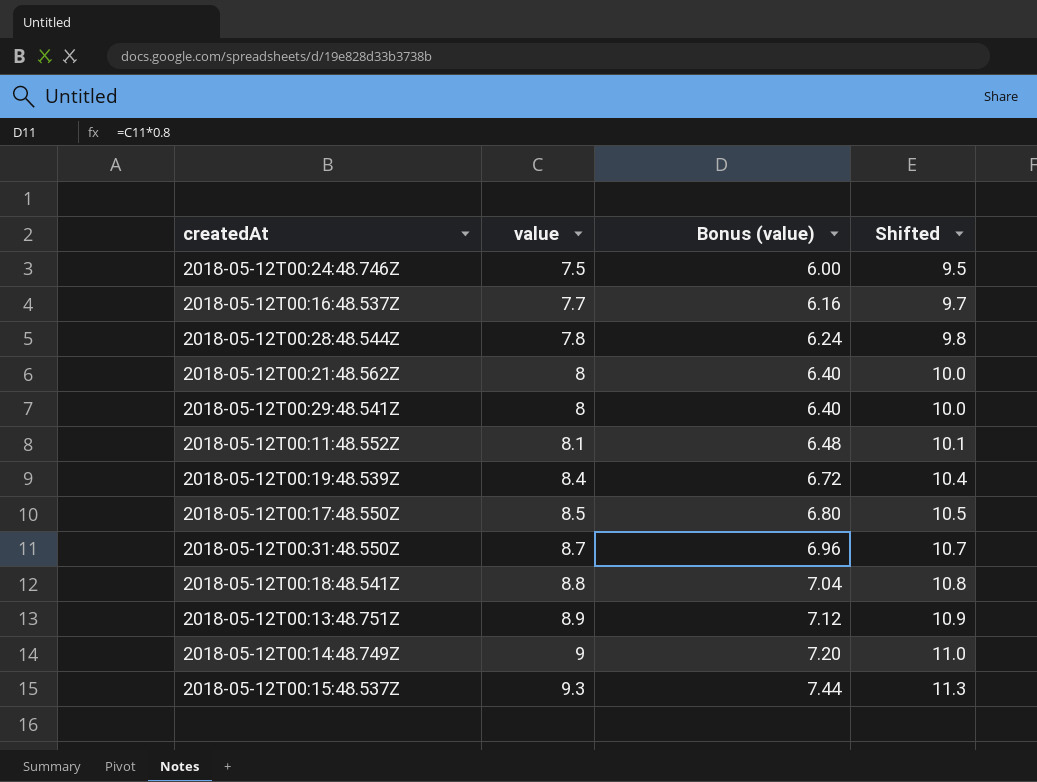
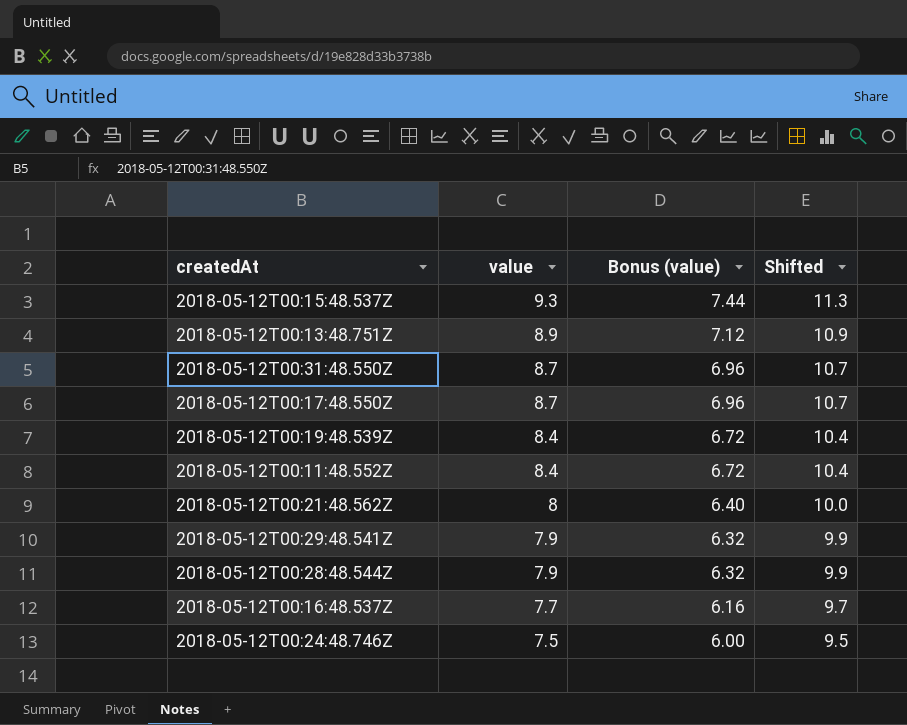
row order: value ascending -> value descending
row 2018-05-12T00:18:48.541Z: 8.8 | 7.04 | 10.8 -> none
row 2018-05-12T00:14:48.749Z: 9 | 7.20 | 11.0 -> none
2018-05-12T00:17:48.550Z | value: 8.5 -> 8.7
2018-05-12T00:17:48.550Z | Bonus (value): 6.80 -> 6.96
2018-05-12T00:17:48.550Z | Shifted: 10.5 -> 10.7
2018-05-12T00:11:48.552Z | value: 8.1 -> 8.4
2018-05-12T00:11:48.552Z | Bonus (value): 6.48 -> 6.72
2018-05-12T00:11:48.552Z | Shifted: 10.1 -> 10.4
2018-05-12T00:29:48.541Z | value: 8 -> 7.9
2018-05-12T00:29:48.541Z | Bonus (value): 6.40 -> 6.32
2018-05-12T00:29:48.541Z | Shifted: 10.0 -> 9.9
2018-05-12T00:28:48.544Z | value: 7.8 -> 7.9
2018-05-12T00:28:48.544Z | Bonus (value): 6.24 -> 6.32
2018-05-12T00:28:48.544Z | Shifted: 9.8 -> 9.9

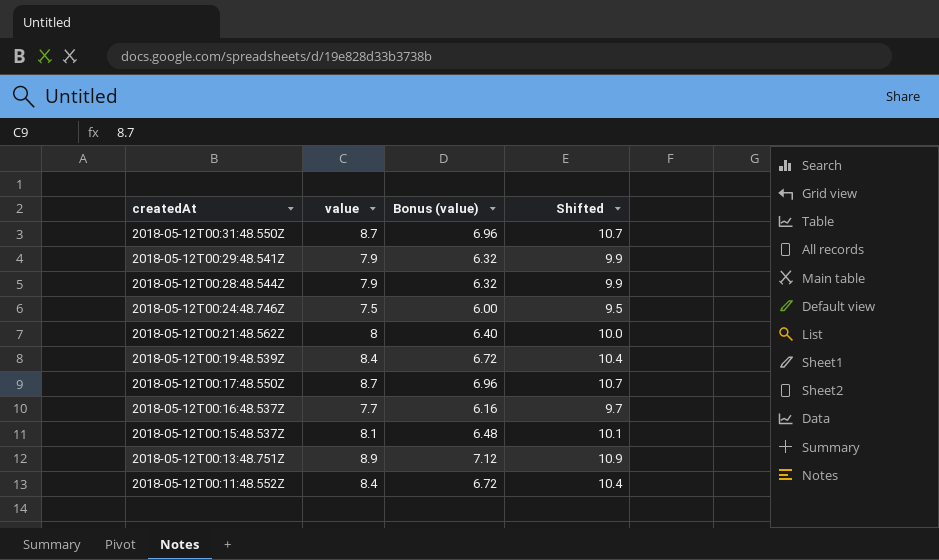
row order: value descending -> createdAt descending
2018-05-12T00:15:48.537Z | value: 9.3 -> 8.1
2018-05-12T00:15:48.537Z | Bonus (value): 7.44 -> 6.48
2018-05-12T00:15:48.537Z | Shifted: 11.3 -> 10.1

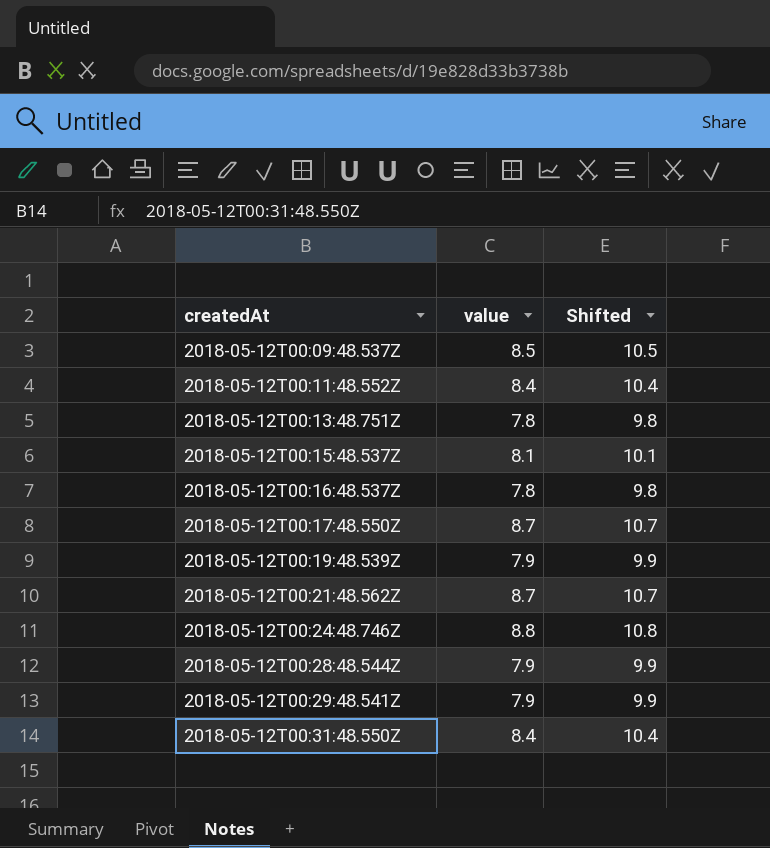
row order: createdAt descending -> createdAt ascending
column Bonus (value) | formula: [value] * 0.8 -> none
row 2018-05-12T00:09:48.537Z: none -> 8.5 | 10.5
2018-05-12T00:13:48.751Z | value: 8.9 -> 7.8
2018-05-12T00:13:48.751Z | Shifted: 10.9 -> 9.8
2018-05-12T00:16:48.537Z | value: 7.7 -> 7.8
2018-05-12T00:16:48.537Z | Shifted: 9.7 -> 9.8
2018-05-12T00:19:48.539Z | value: 8.4 -> 7.9
2018-05-12T00:19:48.539Z | Shifted: 10.4 -> 9.9
2018-05-12T00:21:48.562Z | value: 8 -> 8.7
2018-05-12T00:21:48.562Z | Shifted: 10.0 -> 10.7
2018-05-12T00:24:48.746Z | value: 7.5 -> 8.8
2018-05-12T00:24:48.746Z | Shifted: 9.5 -> 10.8
2018-05-12T00:31:48.550Z | value: 8.7 -> 8.4
2018-05-12T00:31:48.550Z | Shifted: 10.7 -> 10.4

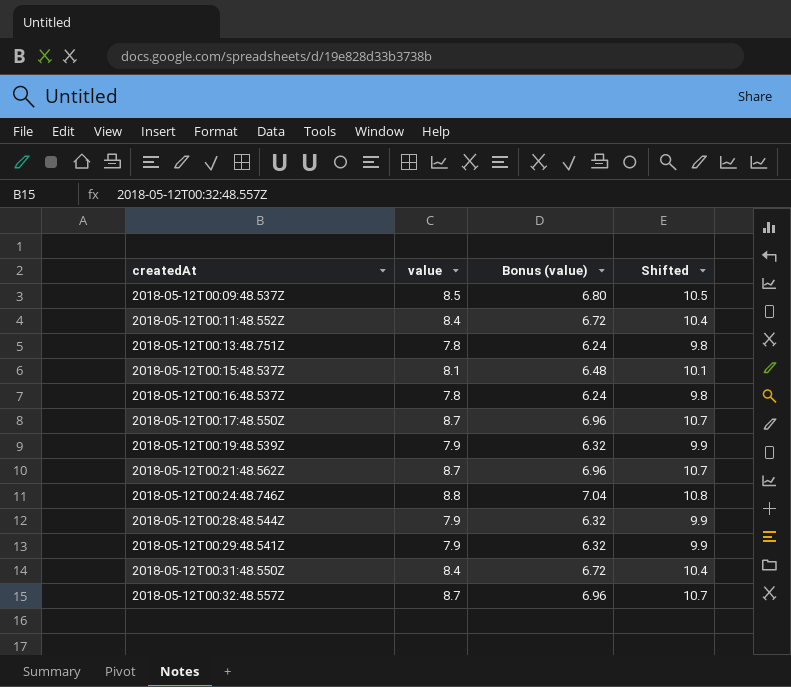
column Bonus (value) | formula: none -> [value] * 0.8
row 2018-05-12T00:32:48.557Z: none -> 8.7 | 6.96 | 10.7

